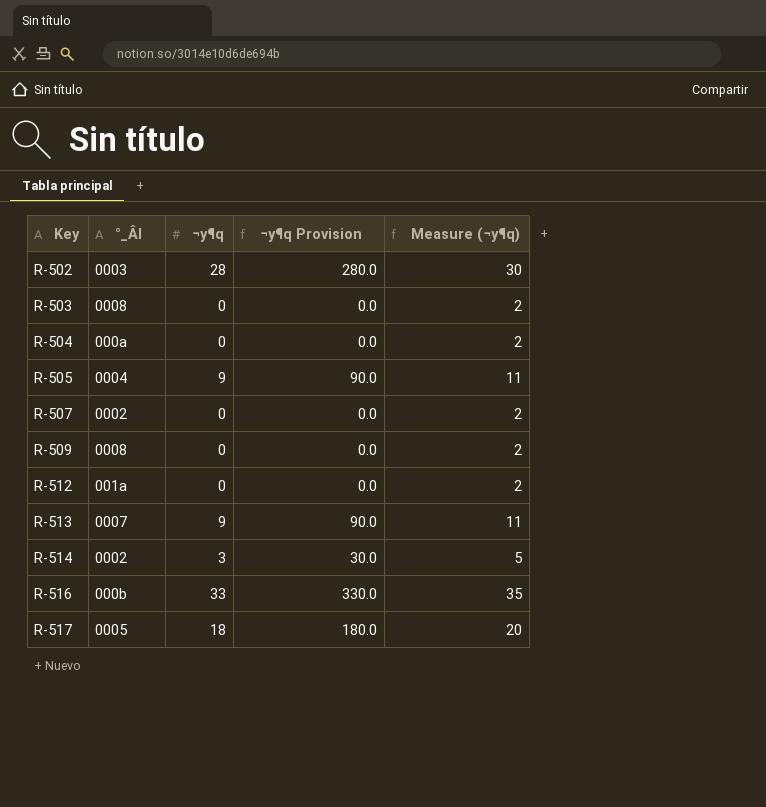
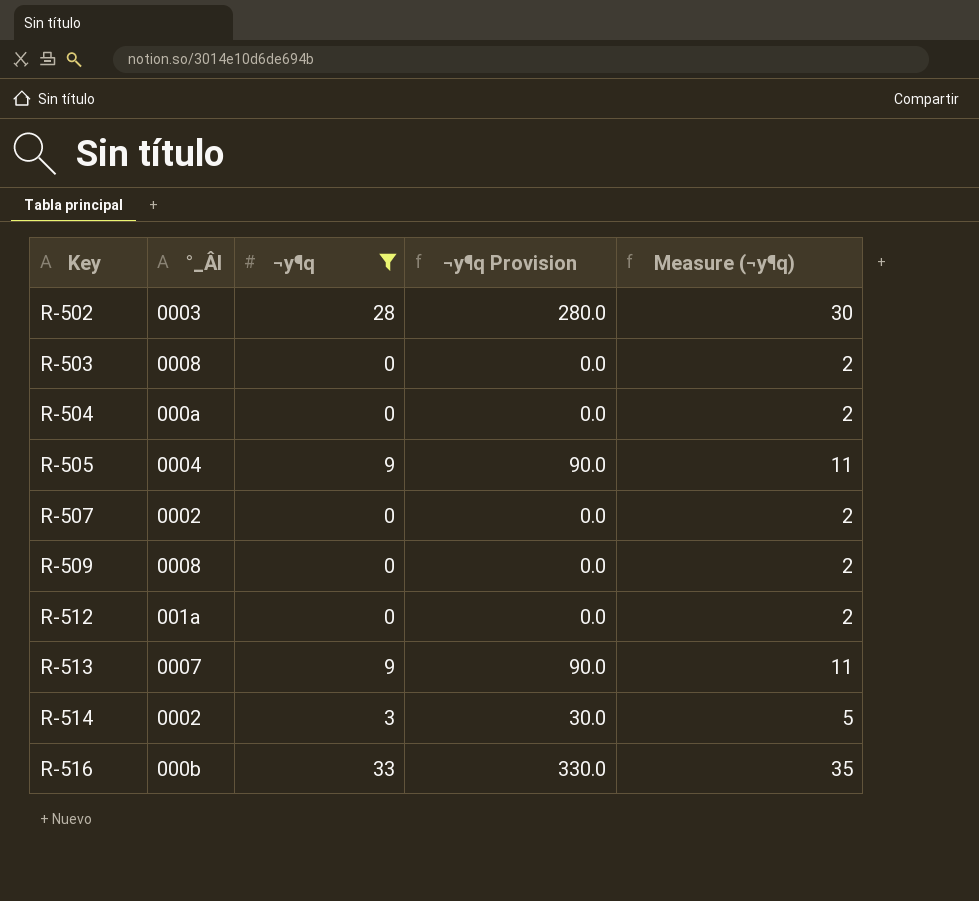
filter: none -> ¬y¶q != 18

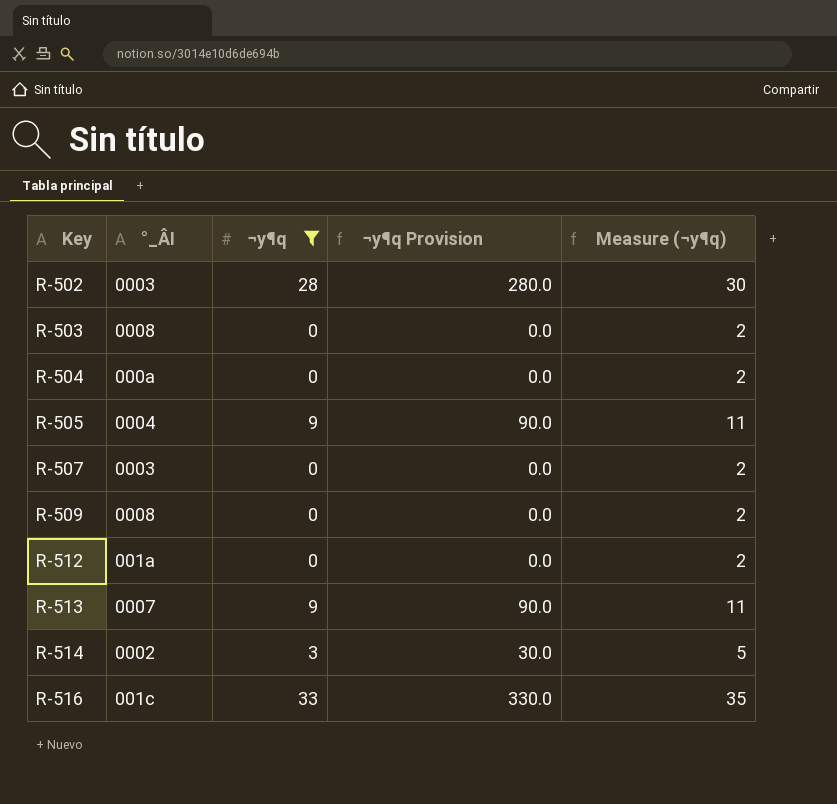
R-507 | °_ÂI: 0002 -> 0003
R-516 | °_ÂI: 000b -> 001c

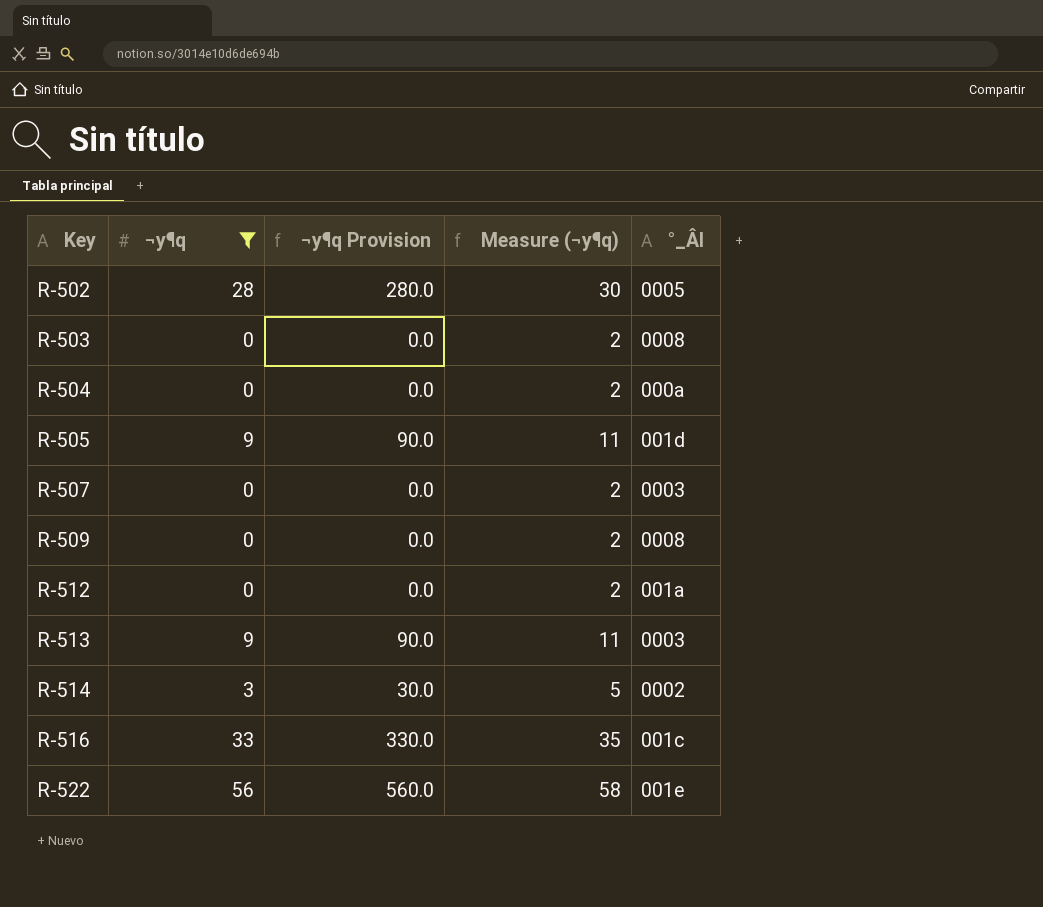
column °_ÂI | position: 2 -> 5
R-502 | °_ÂI: 0003 -> 0005
R-505 | °_ÂI: 0004 -> 001d
R-513 | °_ÂI: 0007 -> 0003
row R-522: none -> 56 | 560.0 | 58 | 001e

